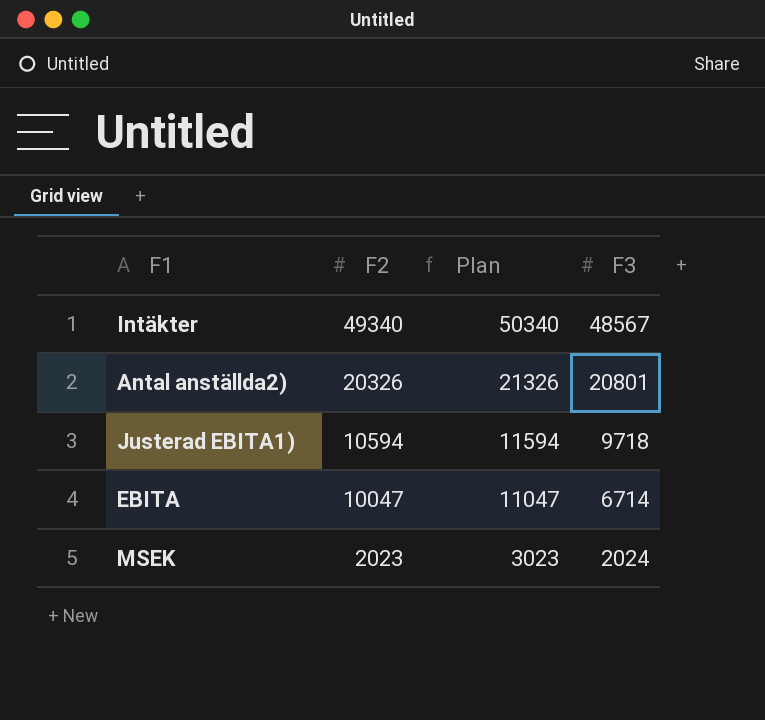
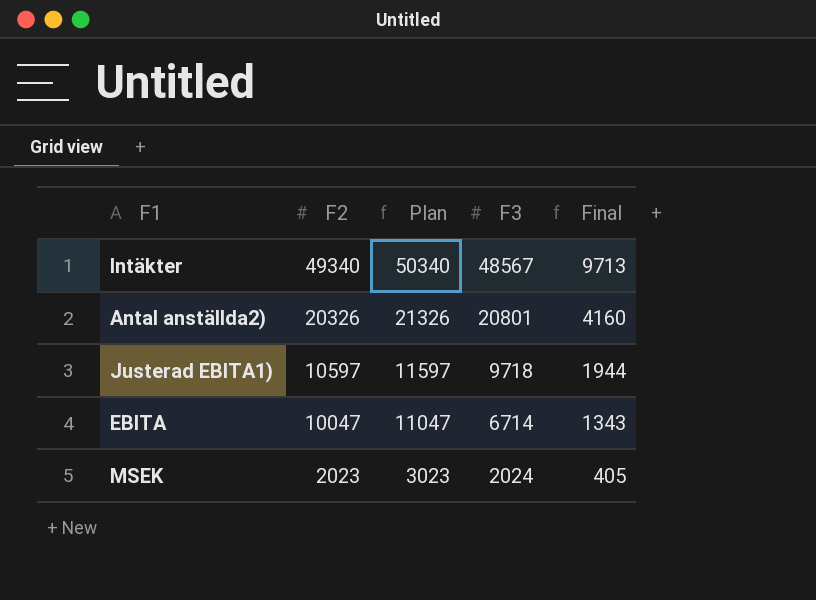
column Final | formula: none -> [F3] * 0.2
Justerad EBITA1) | F2: 10594 -> 10597
Justerad EBITA1) | Plan: 11594 -> 11597

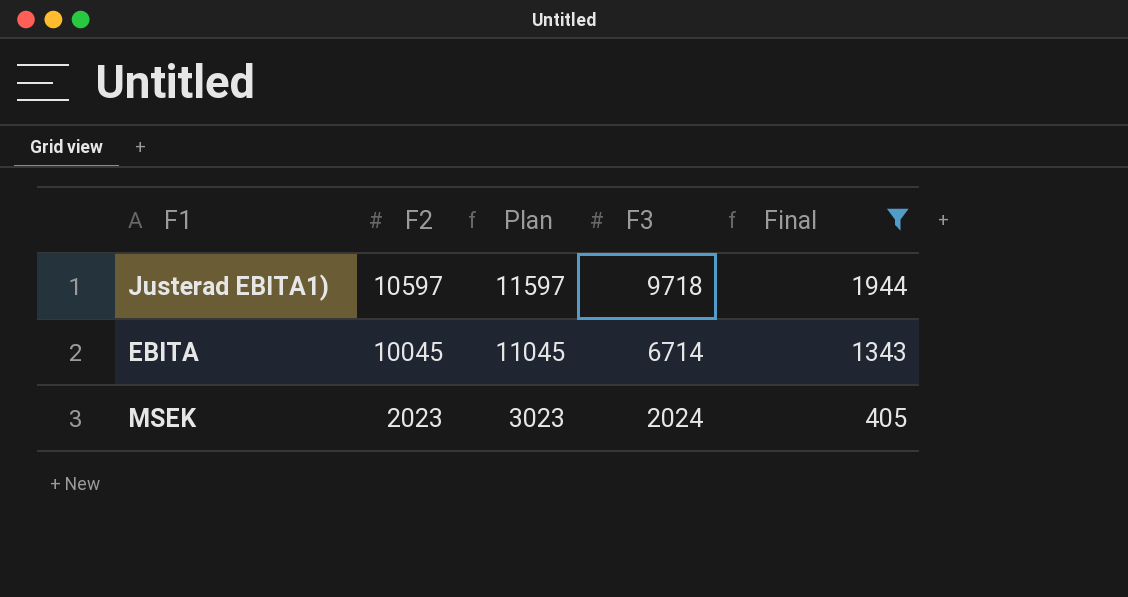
filter: none -> Final <= 1944
EBITA | F2: 10047 -> 10045
EBITA | Plan: 11047 -> 11045

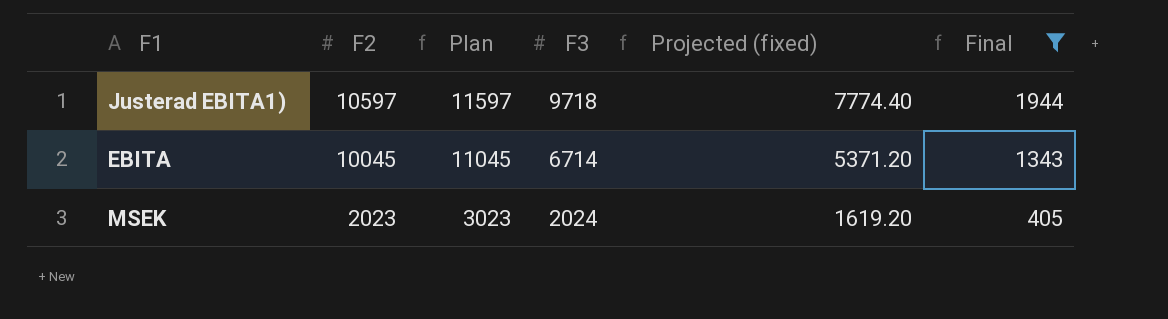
column Projected (fixed) | formula: none -> [F3] * 0.8

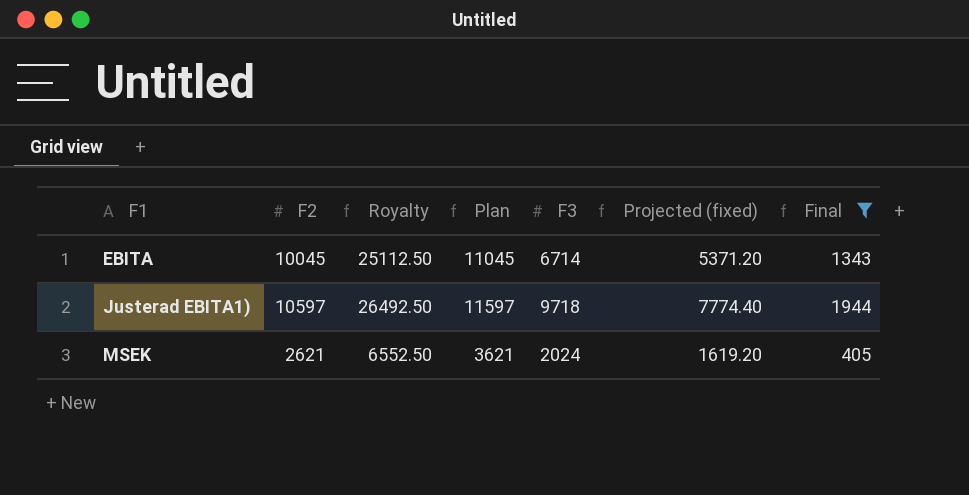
row order: F2 descending -> F1 ascending
column Royalty | formula: none -> [F2] * 2.5
MSEK | F2: 2023 -> 2621
MSEK | Plan: 3023 -> 3621

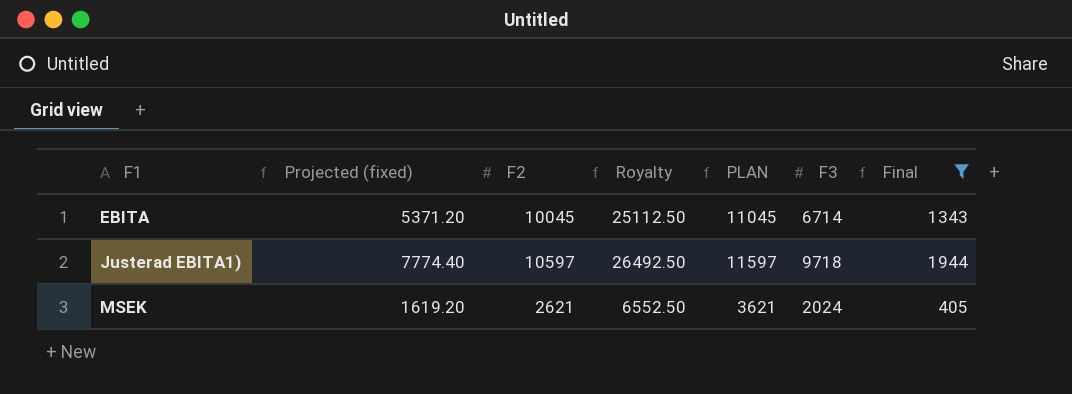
column Projected (fixed) | position: 6 -> 2
column name: Plan -> PLAN

